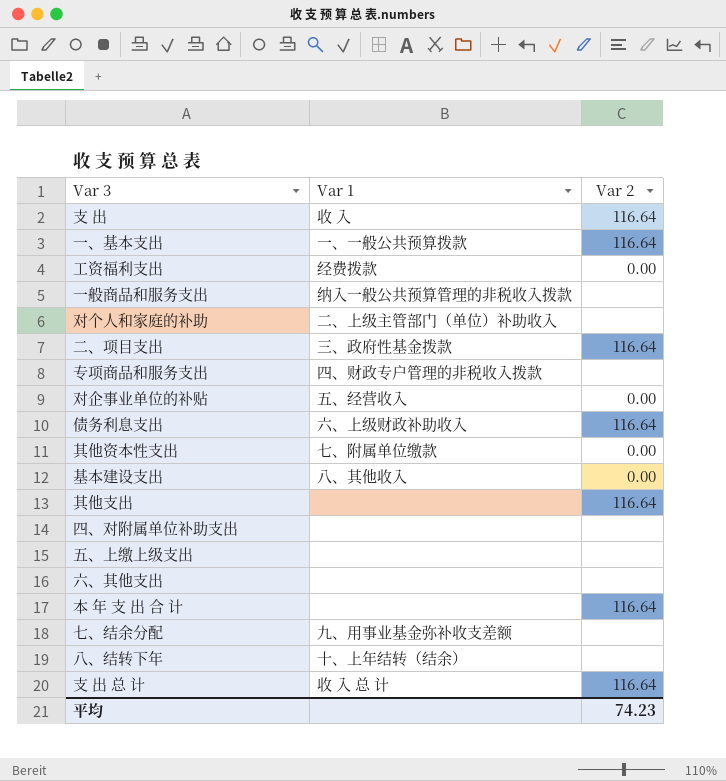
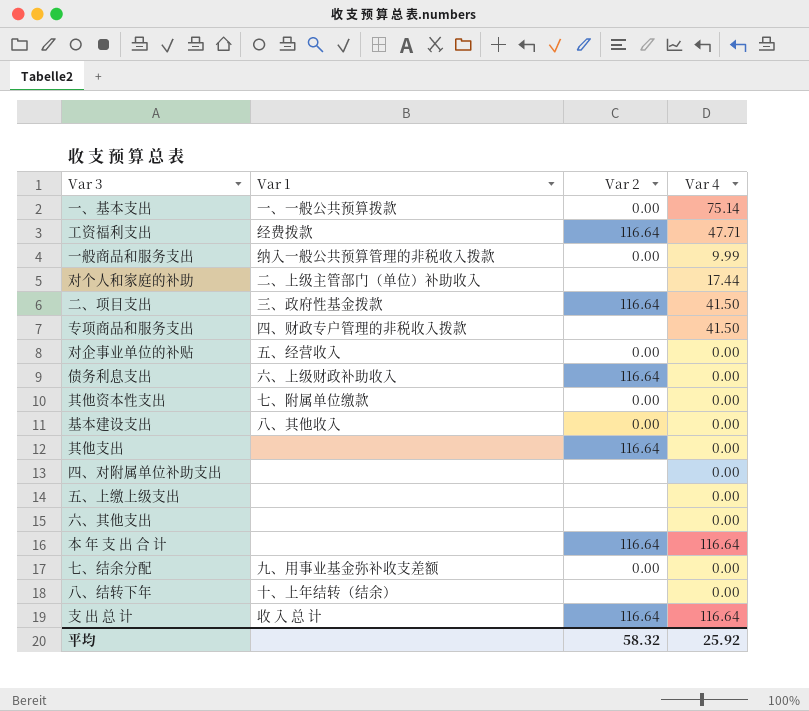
column Var 4 | position: none -> 4
row 支 出: 收 入 | 116.64 -> none
一、基本支出 | Var 2: 116.64 -> 0.00
工资福利支出 | Var 2: 0.00 -> 116.64
一般商品和服务支出 | Var 2: none -> 0.00
七、结余分配 | Var 2: none -> 0.00
平均 | Var 2: 74.23 -> 58.32

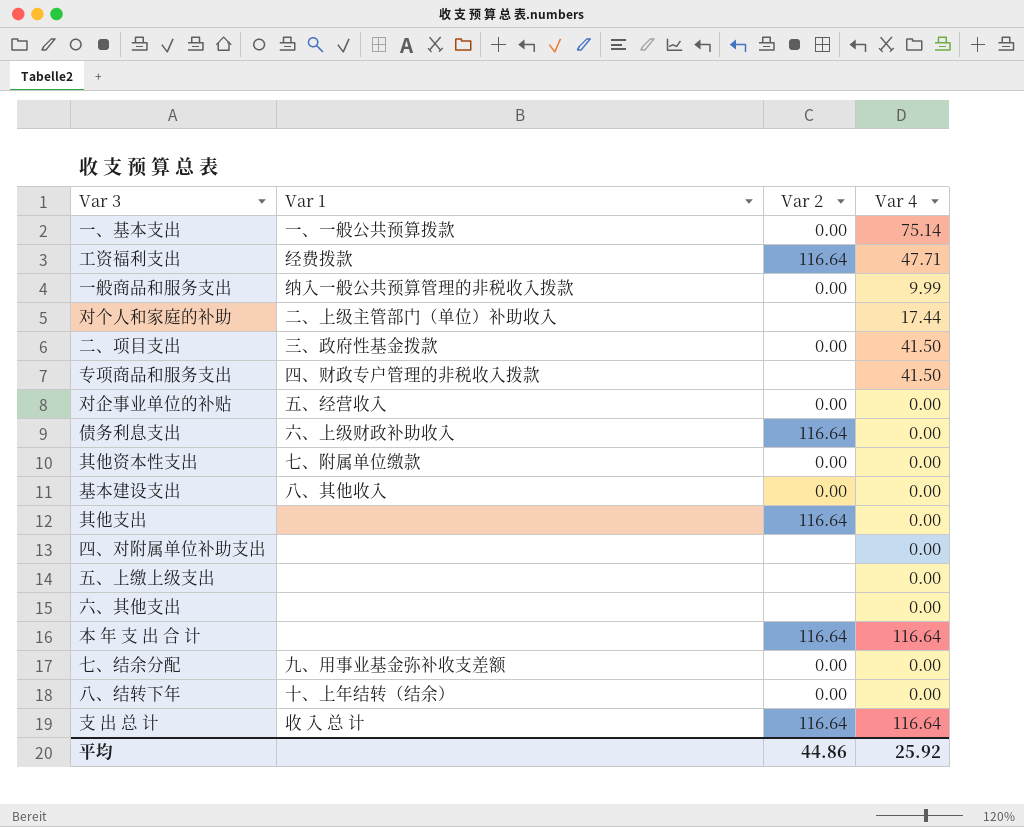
二、项目支出 | Var 2: 116.64 -> 0.00
八、结转下年 | Var 2: none -> 0.00
平均 | Var 2: 58.32 -> 44.86

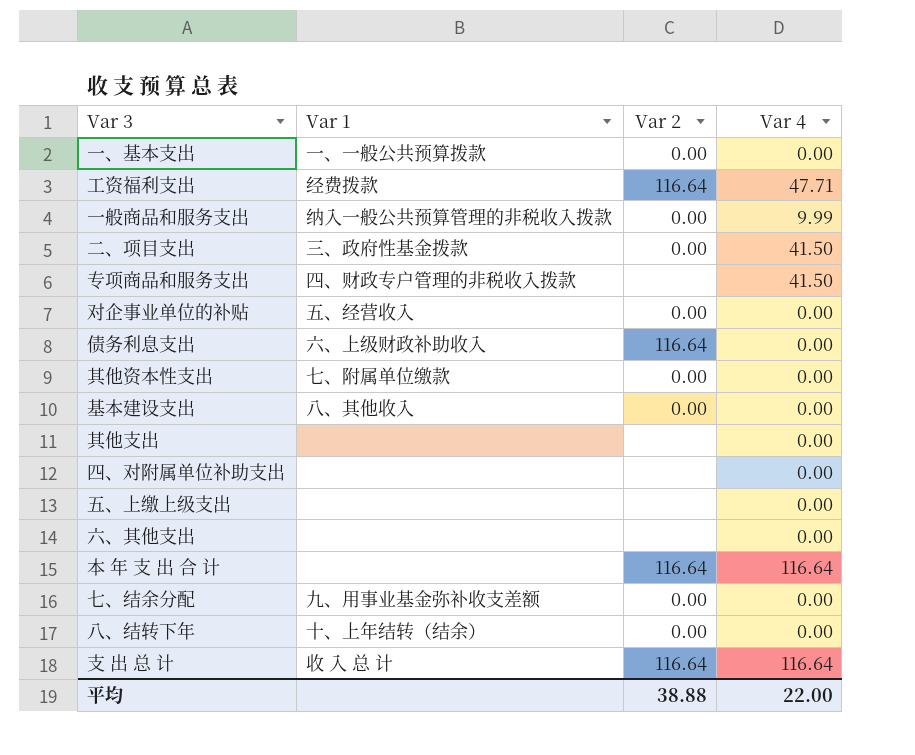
row 对个人和家庭的补助: 二、上级主管部门（单位）补助收入 | none | 17.44 -> none
一、基本支出 | Var 4: 75.14 -> 0.00
其他支出 | Var 2: 116.64 -> none
平均 | Var 2: 44.86 -> 38.88
平均 | Var 4: 25.92 -> 22.00

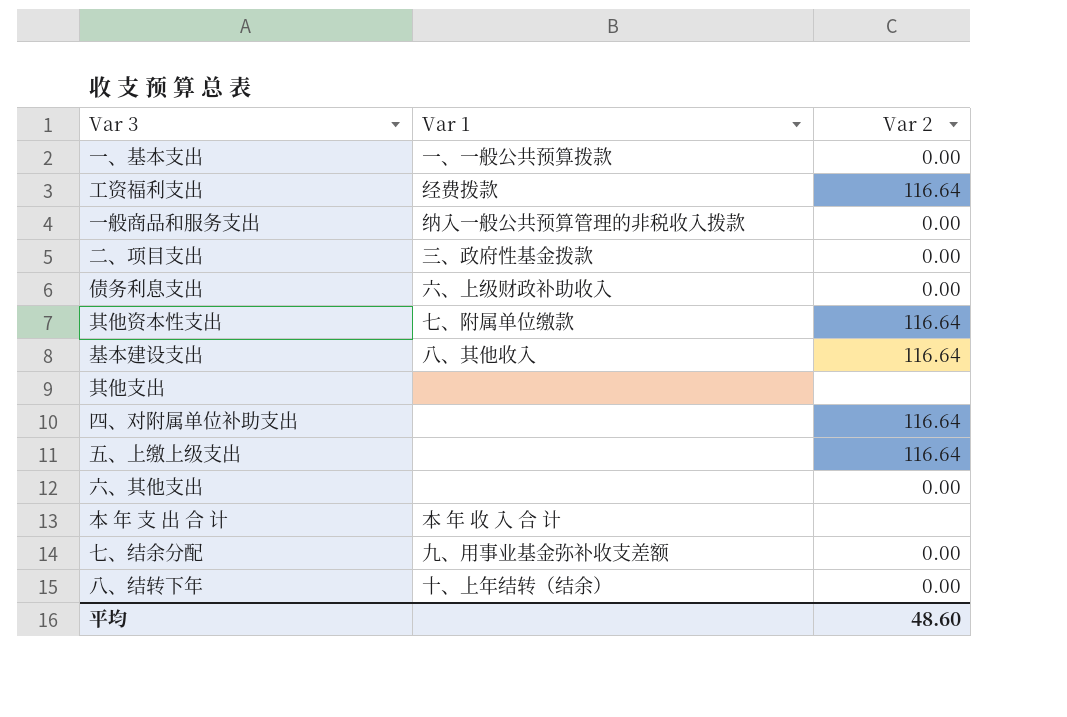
column Var 4 | position: 4 -> none
row 专项商品和服务支出: 四、财政专户管理的非税收入拨款 | none | 41.50 -> none
row 对企事业单位的补贴: 五、经营收入 | 0.00 | 0.00 -> none
row 支 出 总 计: 收 入 总 计 | 116.64 | 116.64 -> none
债务利息支出 | Var 2: 116.64 -> 0.00
其他资本性支出 | Var 2: 0.00 -> 116.64
基本建设支出 | Var 2: 0.00 -> 116.64
四、对附属单位补助支出 | Var 2: none -> 116.64
五、上缴上级支出 | Var 2: none -> 116.64
六、其他支出 | Var 2: none -> 0.00
本 年 支 出 合 计 | Var 1: none -> 本 年 收 入 合 计
本 年 支 出 合 计 | Var 2: 116.64 -> none
平均 | Var 2: 38.88 -> 48.60

